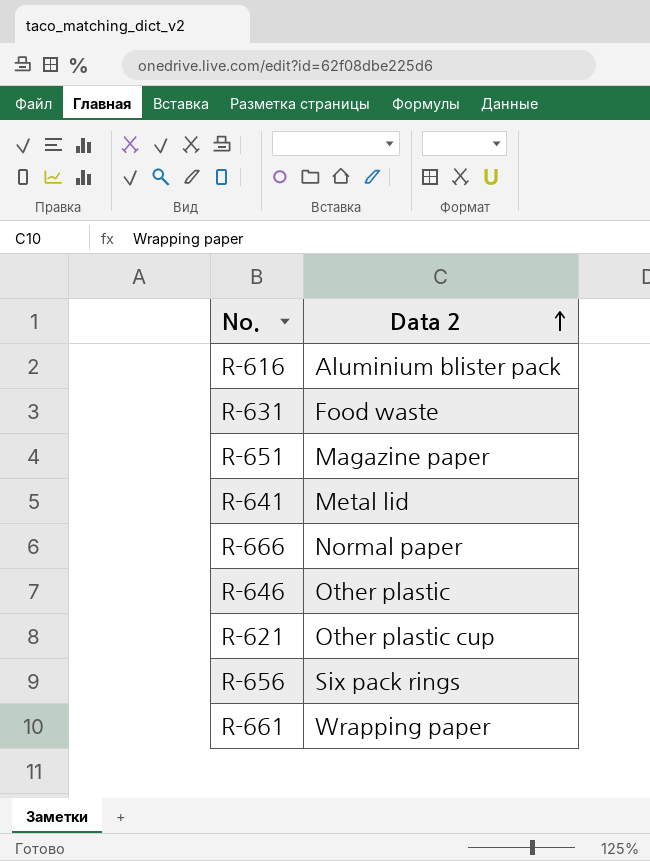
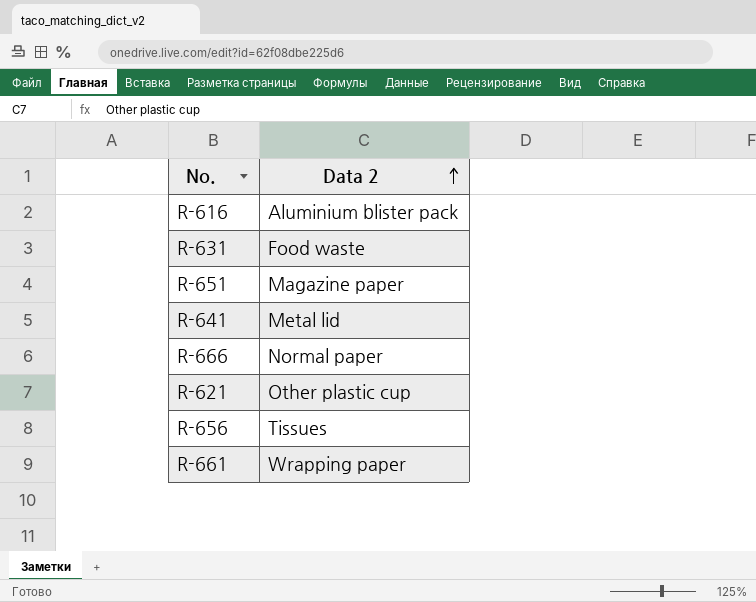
row R-646: Other plastic -> none
R-656 | Data 2: Six pack rings -> Tissues

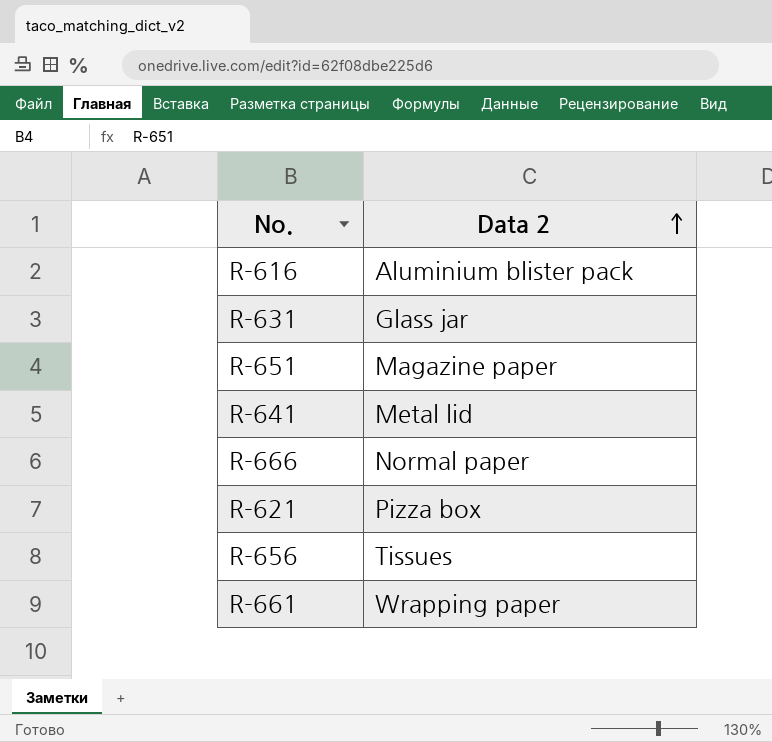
R-631 | Data 2: Food waste -> Glass jar
R-621 | Data 2: Other plastic cup -> Pizza box

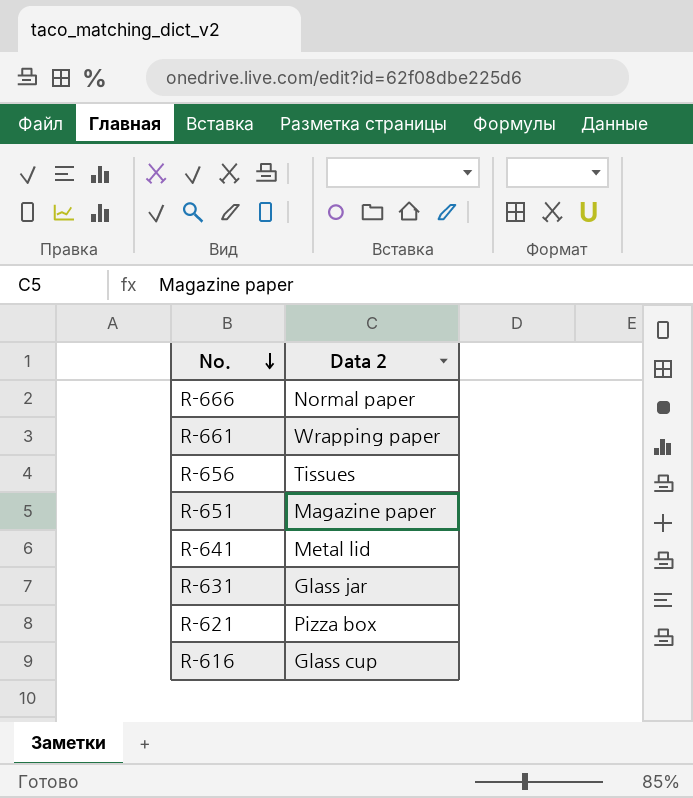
row order: Data 2 ascending -> No. descending
R-616 | Data 2: Aluminium blister pack -> Glass cup

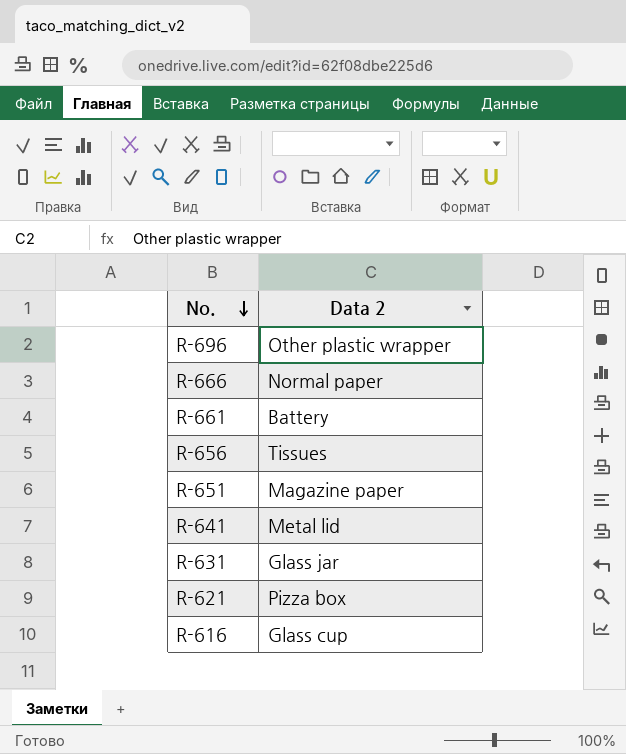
row R-696: none -> Other plastic wrapper
R-661 | Data 2: Wrapping paper -> Battery

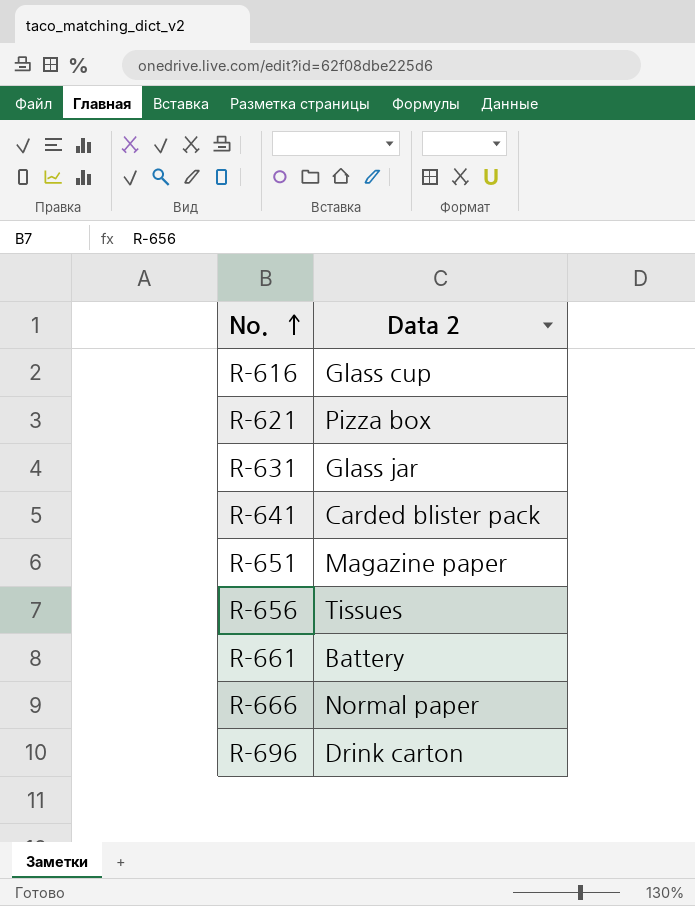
row order: No. descending -> No. ascending
R-641 | Data 2: Metal lid -> Carded blister pack
R-696 | Data 2: Other plastic wrapper -> Drink carton

